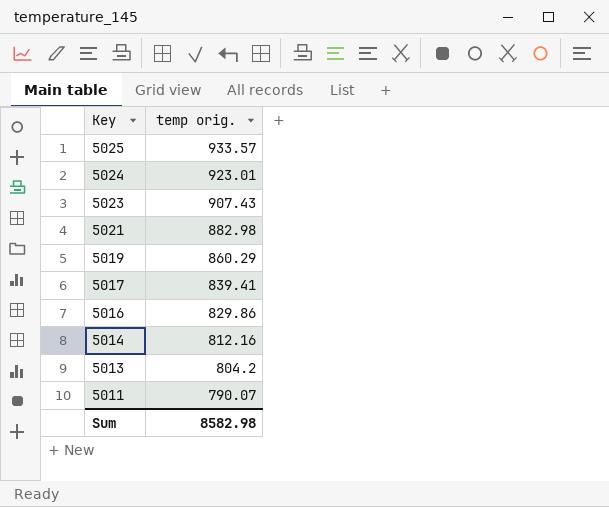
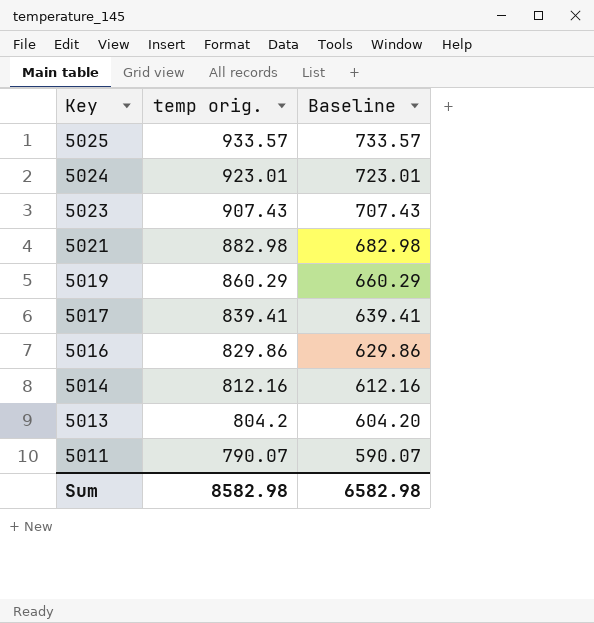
column Baseline | formula: none -> [temp orig.] - 200

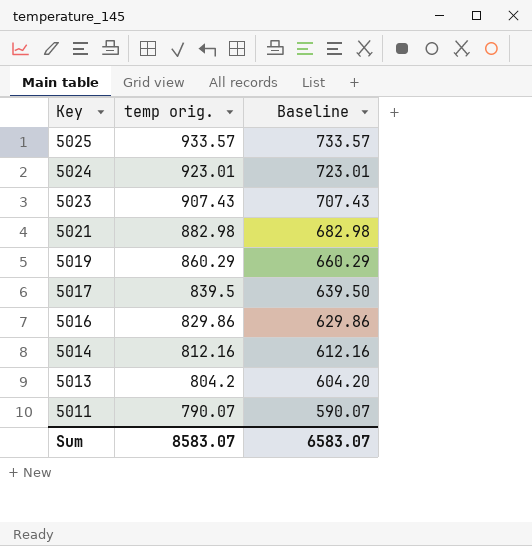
5017 | temp orig.: 839.41 -> 839.5
5017 | Baseline: 639.41 -> 639.50
Sum | temp orig.: 8582.98 -> 8583.07
Sum | Baseline: 6582.98 -> 6583.07

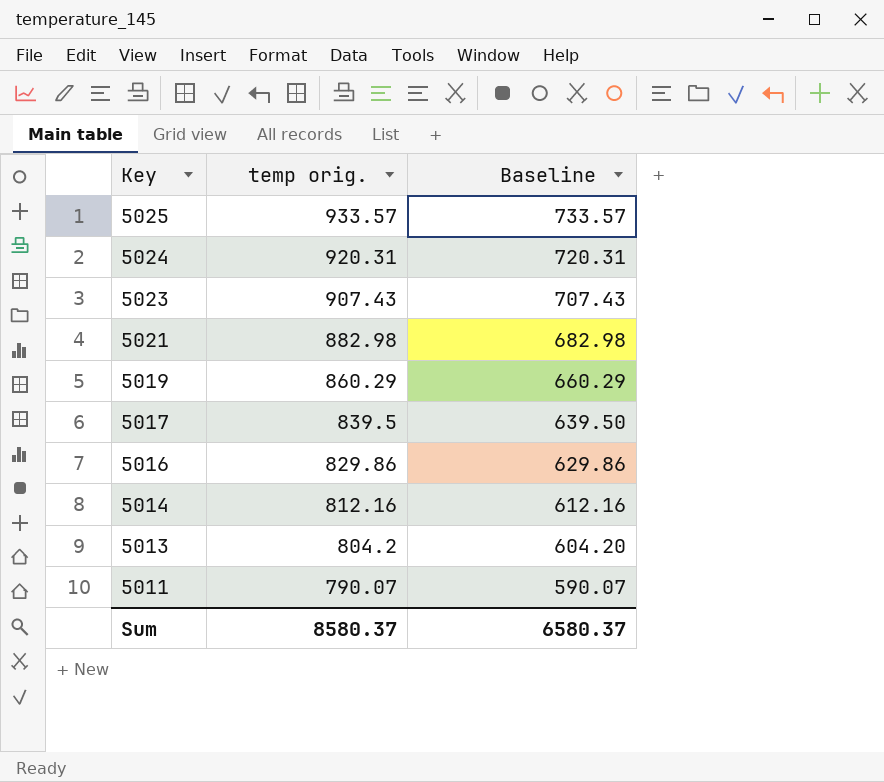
5024 | temp orig.: 923.01 -> 920.31
5024 | Baseline: 723.01 -> 720.31
Sum | temp orig.: 8583.07 -> 8580.37
Sum | Baseline: 6583.07 -> 6580.37

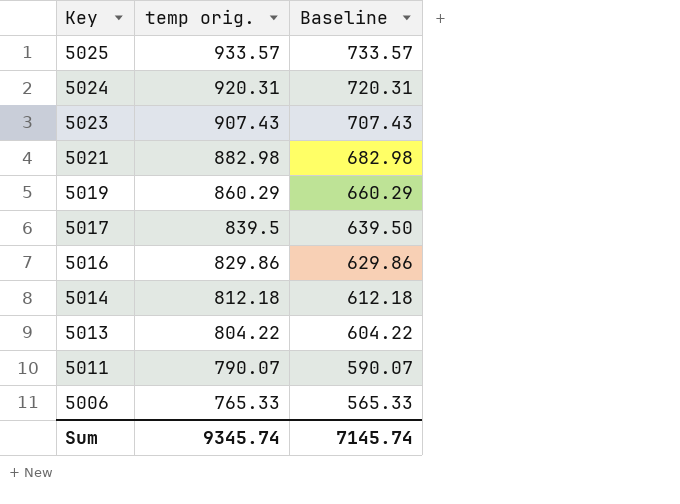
5014 | temp orig.: 812.16 -> 812.18
5014 | Baseline: 612.16 -> 612.18
5013 | temp orig.: 804.2 -> 804.22
5013 | Baseline: 604.20 -> 604.22
row 5006: none -> 765.33 | 565.33
Sum | temp orig.: 8580.37 -> 9345.74
Sum | Baseline: 6580.37 -> 7145.74

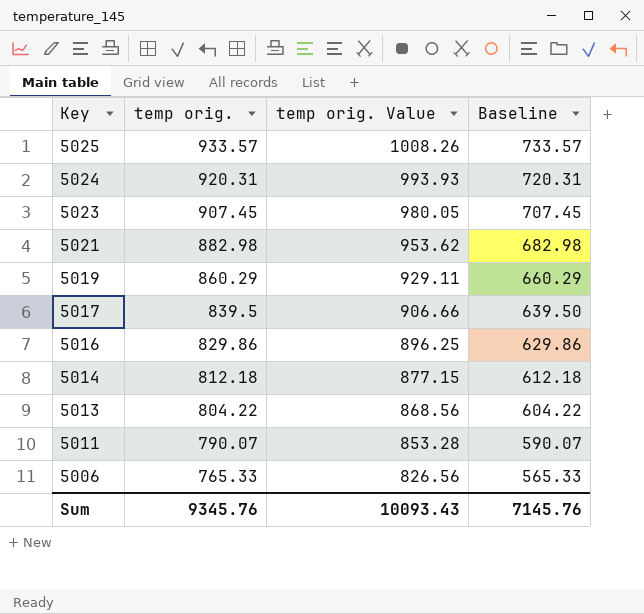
column temp orig. Value | formula: none -> [temp orig.] * 1.08
5023 | temp orig.: 907.43 -> 907.45
5023 | Baseline: 707.43 -> 707.45
Sum | temp orig.: 9345.74 -> 9345.76
Sum | Baseline: 7145.74 -> 7145.76

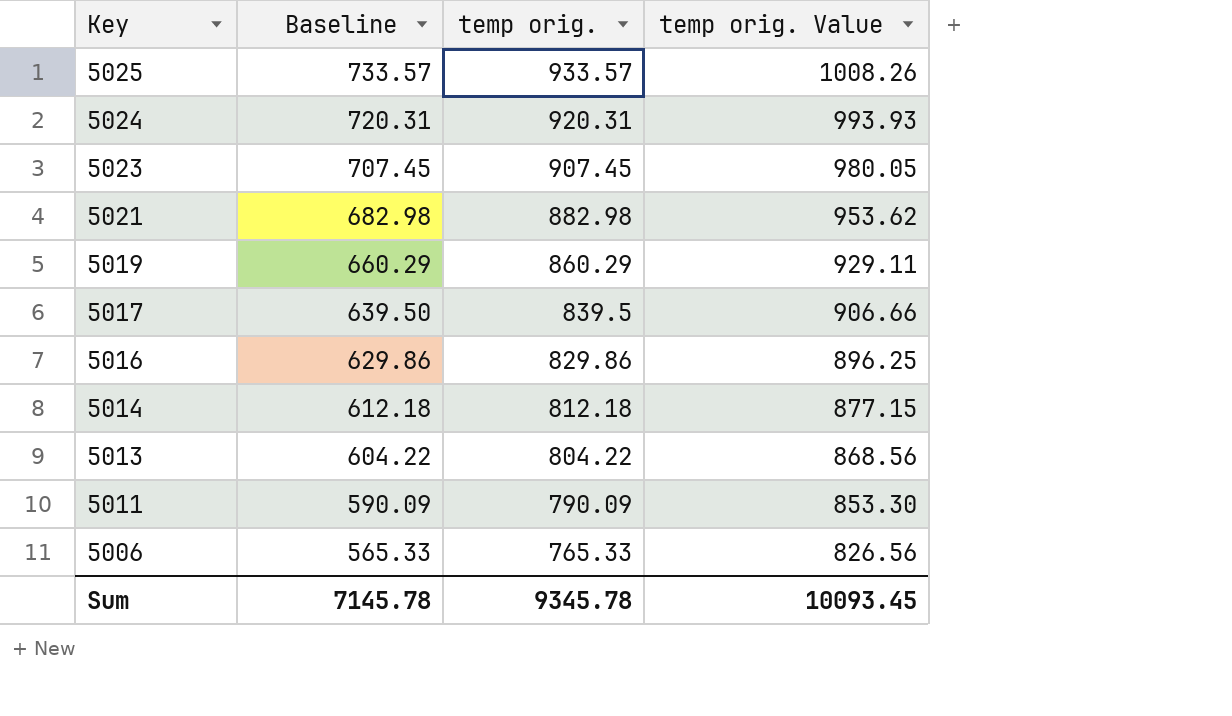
column Baseline | position: 4 -> 2
5011 | Baseline: 590.07 -> 590.09
5011 | temp orig.: 790.07 -> 790.09
5011 | temp orig. Value: 853.28 -> 853.30
Sum | Baseline: 7145.76 -> 7145.78
Sum | temp orig.: 9345.76 -> 9345.78
Sum | temp orig. Value: 10093.43 -> 10093.45

